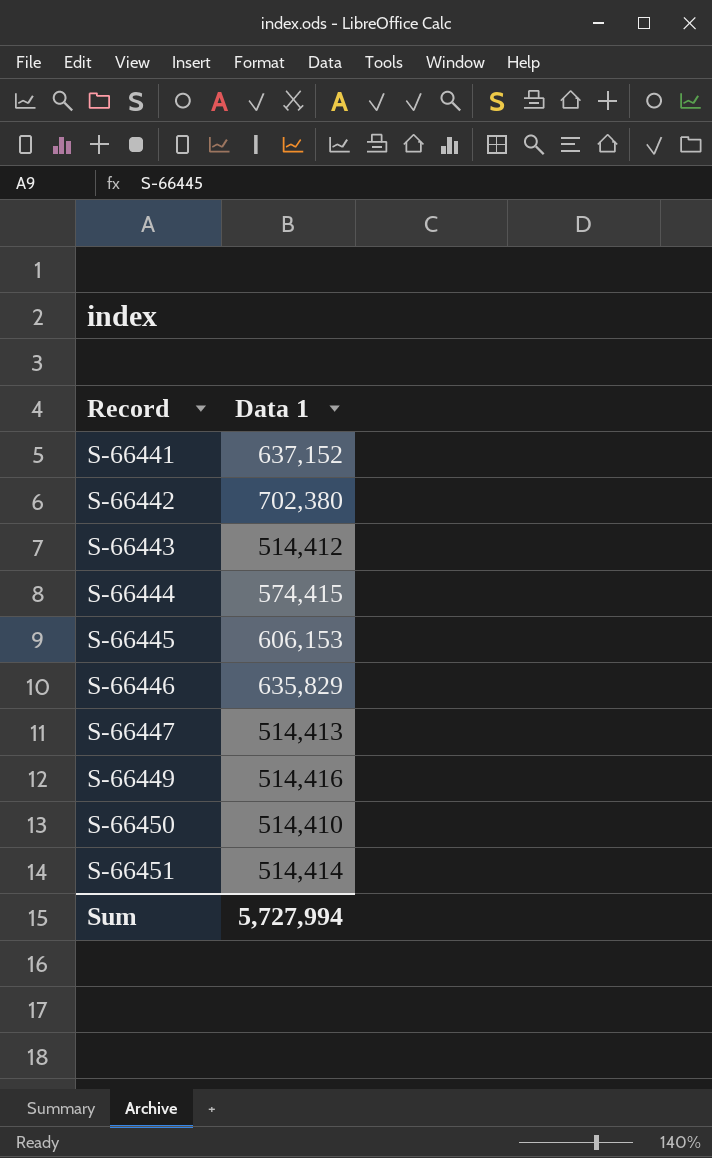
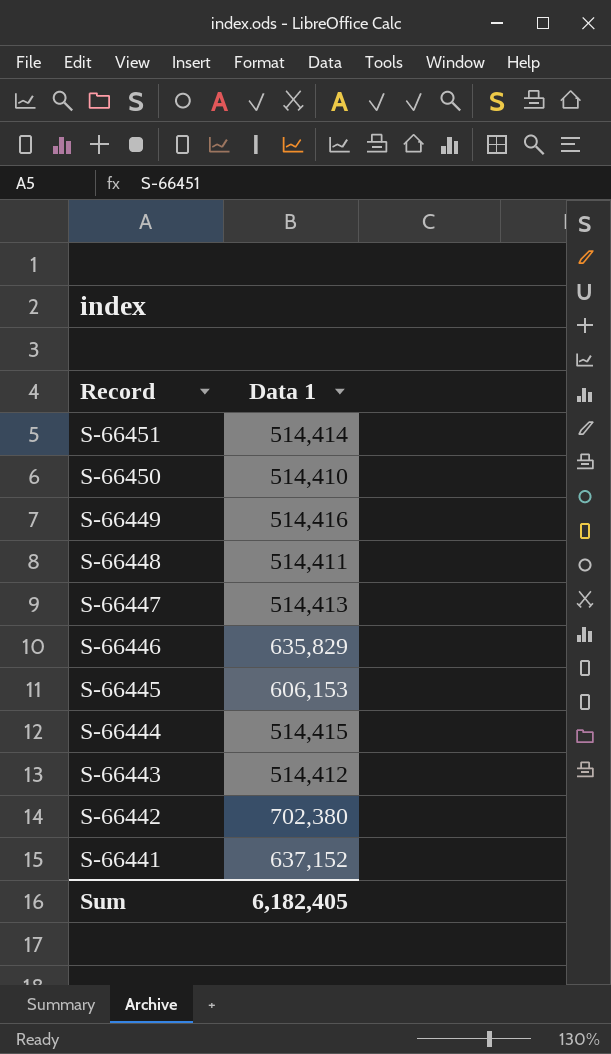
row order: Record ascending -> Record descending
row S-66448: none -> 514,411
S-66444 | Data 1: 574,415 -> 514,415
Sum | Data 1: 5,727,994 -> 6,182,405

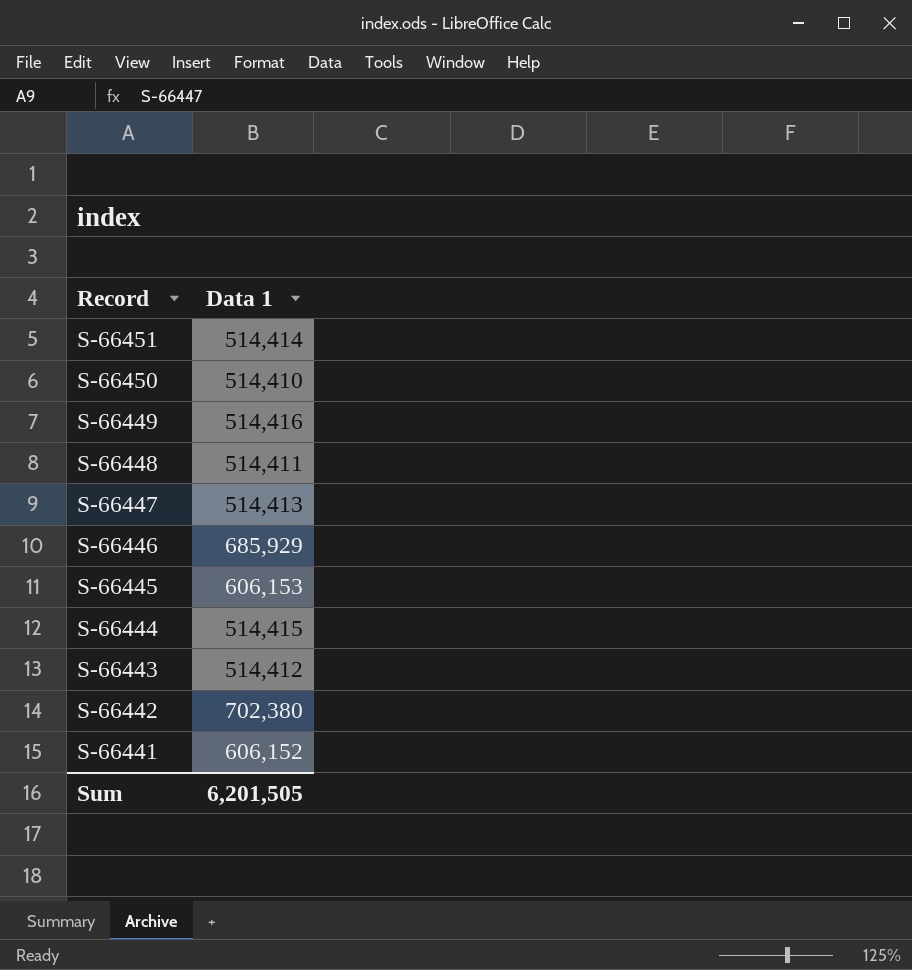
S-66446 | Data 1: 635,829 -> 685,929
S-66441 | Data 1: 637,152 -> 606,152
Sum | Data 1: 6,182,405 -> 6,201,505

